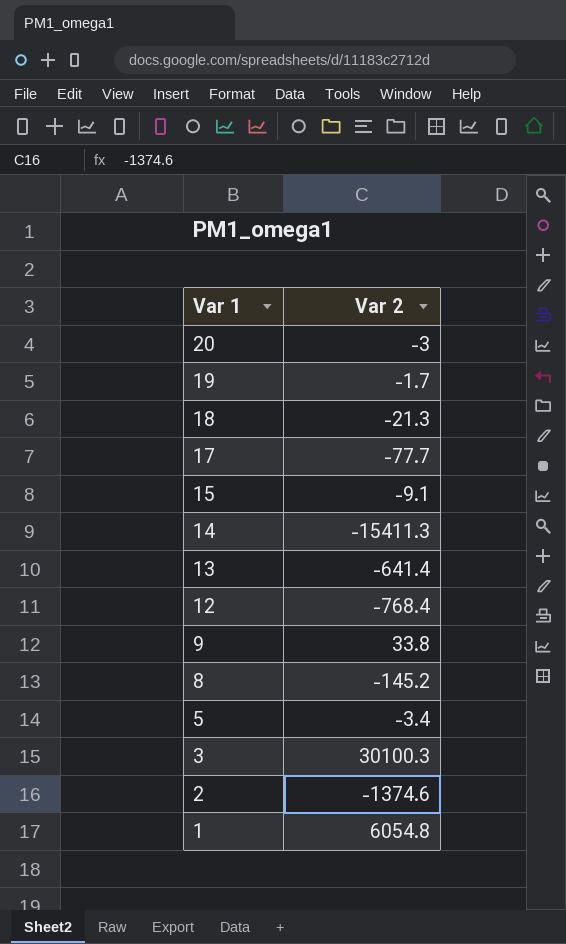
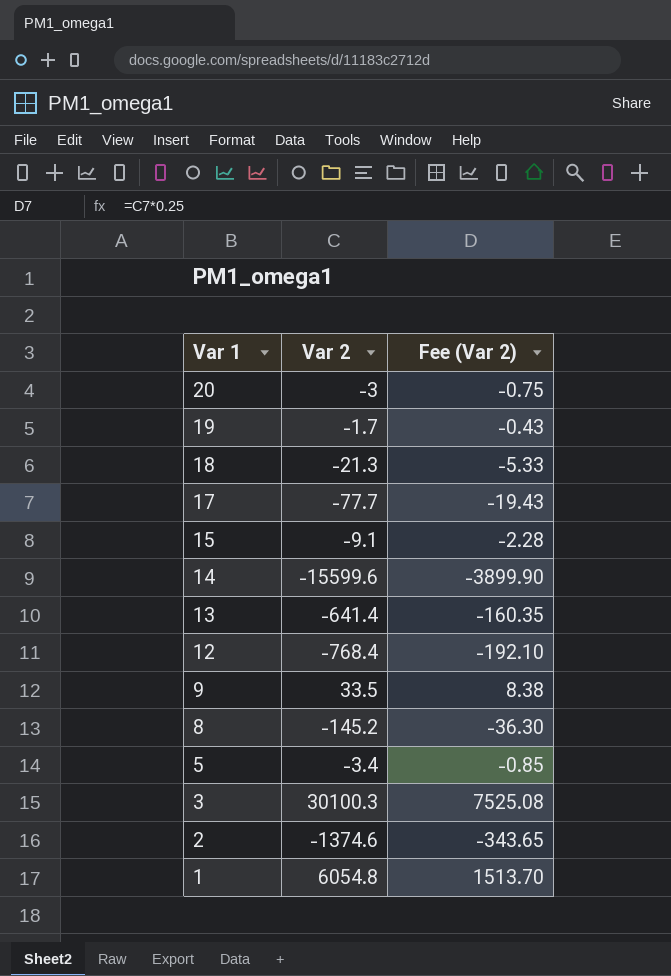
column Fee (Var 2) | formula: none -> [Var 2] * 0.25
14 | Var 2: -15411.3 -> -15599.6
9 | Var 2: 33.8 -> 33.5

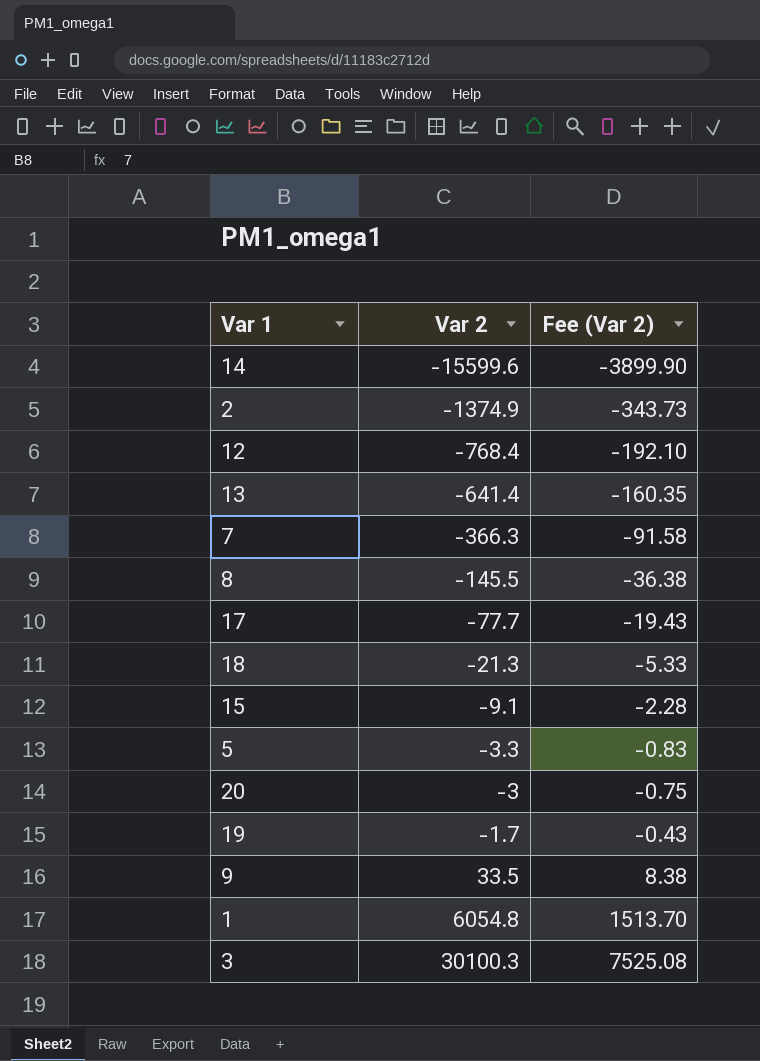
row order: Var 1 descending -> Var 2 ascending
2 | Var 2: -1374.6 -> -1374.9
2 | Fee (Var 2): -343.65 -> -343.73
row 7: none -> -366.3 | -91.58
8 | Var 2: -145.2 -> -145.5
8 | Fee (Var 2): -36.30 -> -36.38
5 | Var 2: -3.4 -> -3.3
5 | Fee (Var 2): -0.85 -> -0.83

